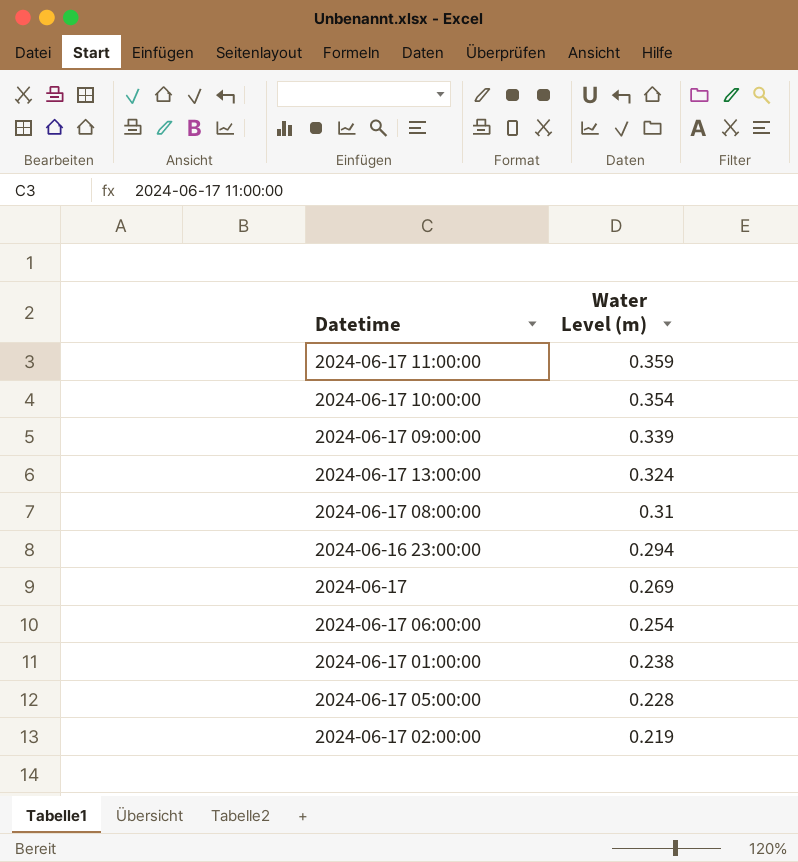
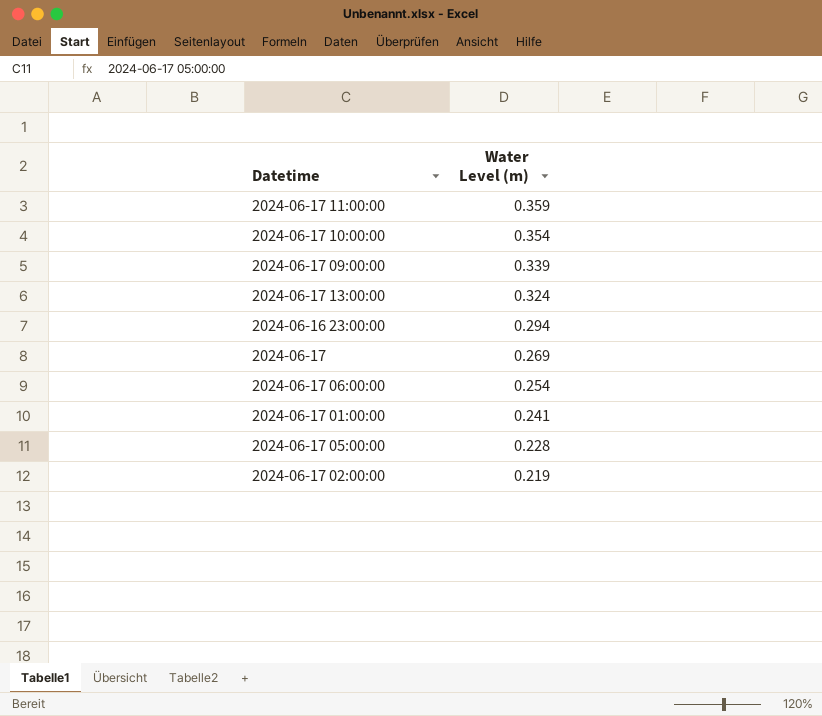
row 2024-06-17 08:00:00: 0.31 -> none
2024-06-17 01:00:00 | Water Level (m): 0.238 -> 0.241

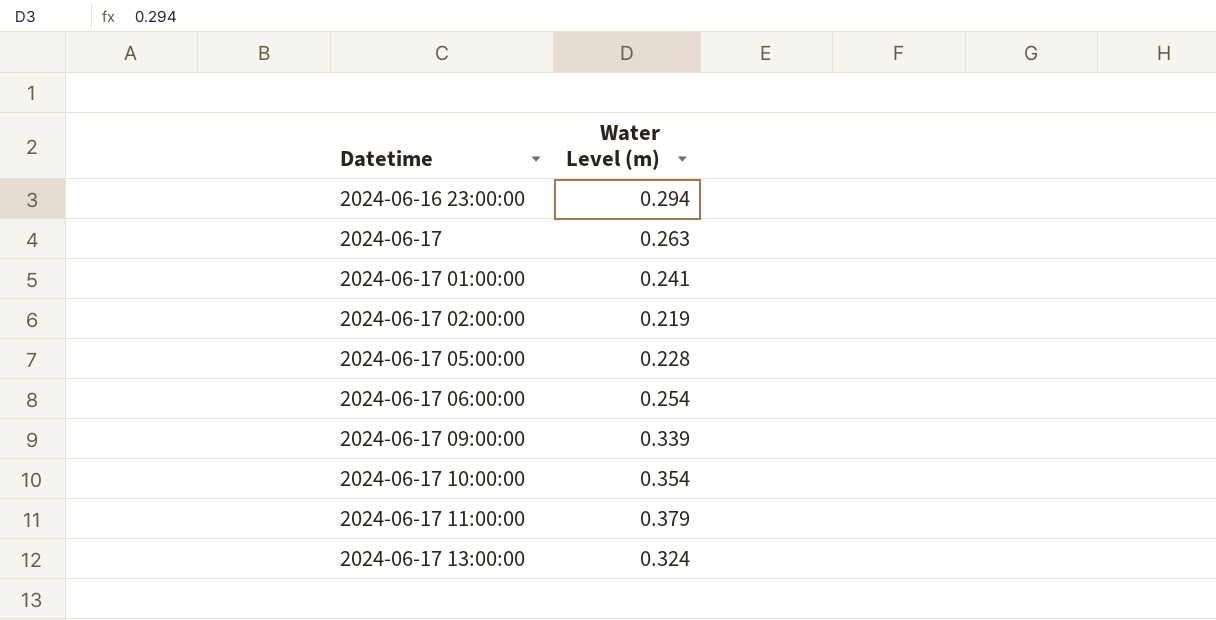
row order: Water Level (m) descending -> Datetime ascending
2024-06-17 | Water Level (m): 0.269 -> 0.263
2024-06-17 11:00:00 | Water Level (m): 0.359 -> 0.379

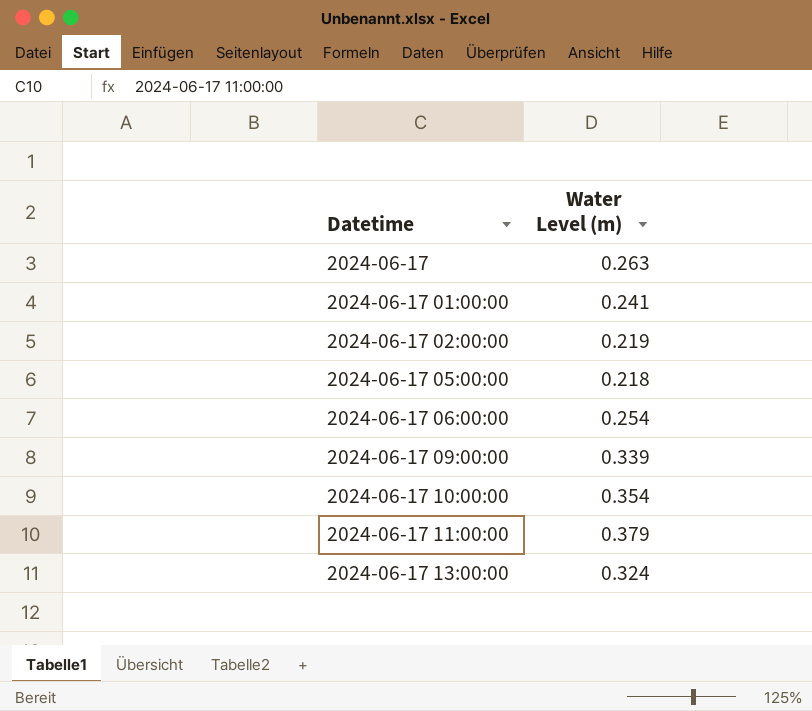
row 2024-06-16 23:00:00: 0.294 -> none
2024-06-17 05:00:00 | Water Level (m): 0.228 -> 0.218

